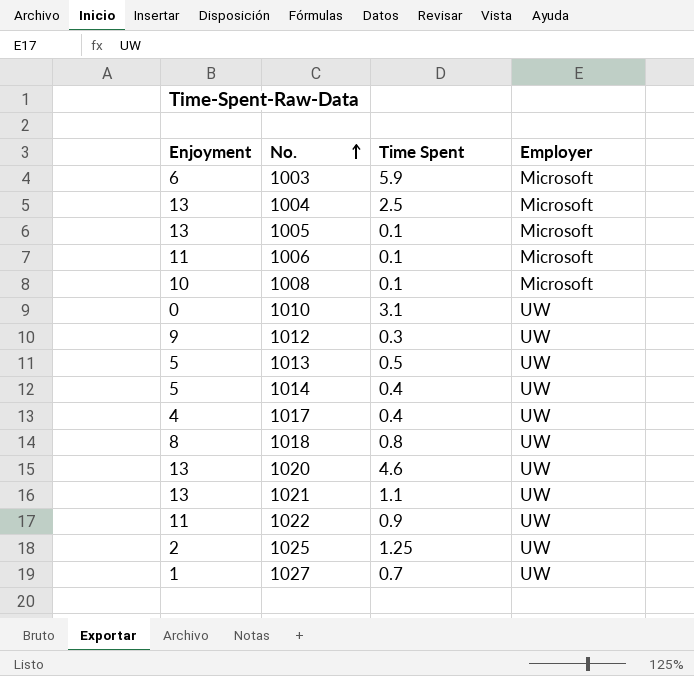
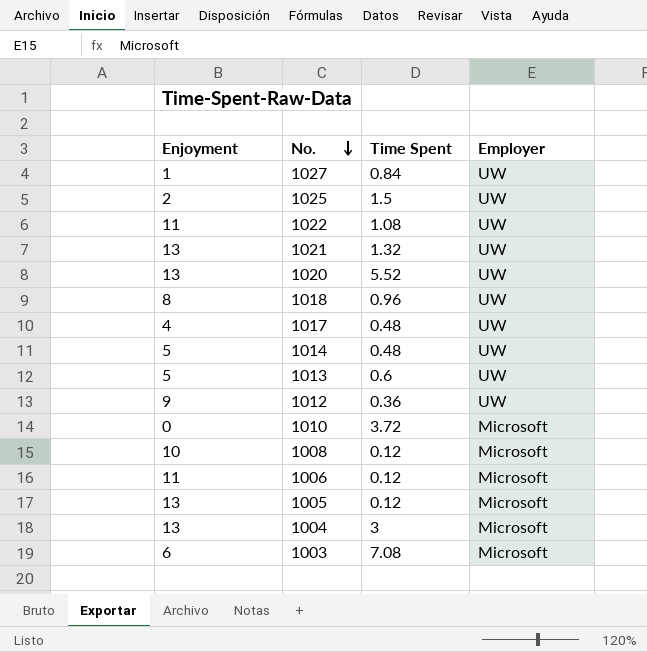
row order: No. ascending -> No. descending
1027 | Time Spent: 0.7 -> 0.84
1025 | Time Spent: 1.25 -> 1.5
1022 | Time Spent: 0.9 -> 1.08
1021 | Time Spent: 1.1 -> 1.32
1020 | Time Spent: 4.6 -> 5.52
1018 | Time Spent: 0.8 -> 0.96
1017 | Time Spent: 0.4 -> 0.48
1014 | Time Spent: 0.4 -> 0.48
1013 | Time Spent: 0.5 -> 0.6
1012 | Time Spent: 0.3 -> 0.36
1010 | Time Spent: 3.1 -> 3.72
1010 | Employer: UW -> Microsoft
1008 | Time Spent: 0.1 -> 0.12
1006 | Time Spent: 0.1 -> 0.12
1005 | Time Spent: 0.1 -> 0.12
1004 | Time Spent: 2.5 -> 3
1003 | Time Spent: 5.9 -> 7.08

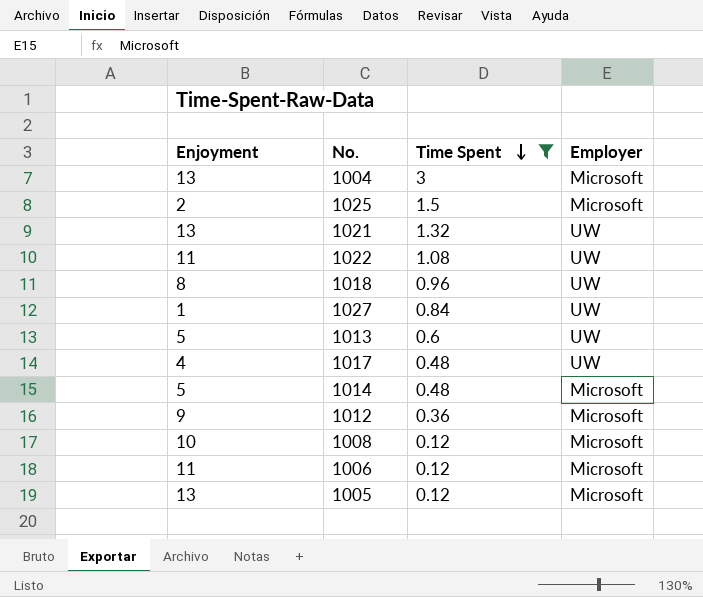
filter: none -> Time Spent <= 3
row order: No. descending -> Time Spent descending
1025 | Employer: UW -> Microsoft
1014 | Employer: UW -> Microsoft
1012 | Employer: UW -> Microsoft

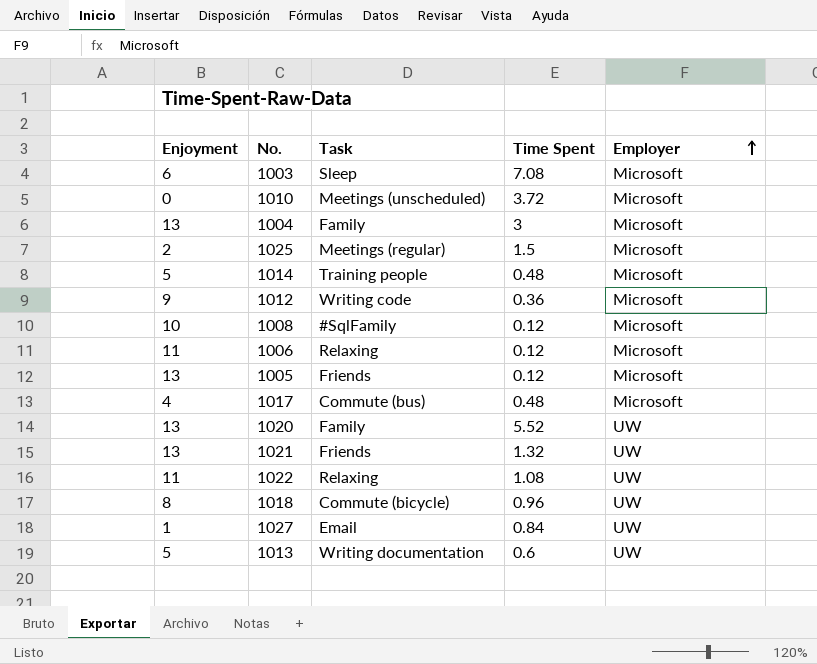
filter: Time Spent <= 3 -> none
row order: Time Spent descending -> Employer ascending
column Task | position: none -> 3
1017 | Employer: UW -> Microsoft

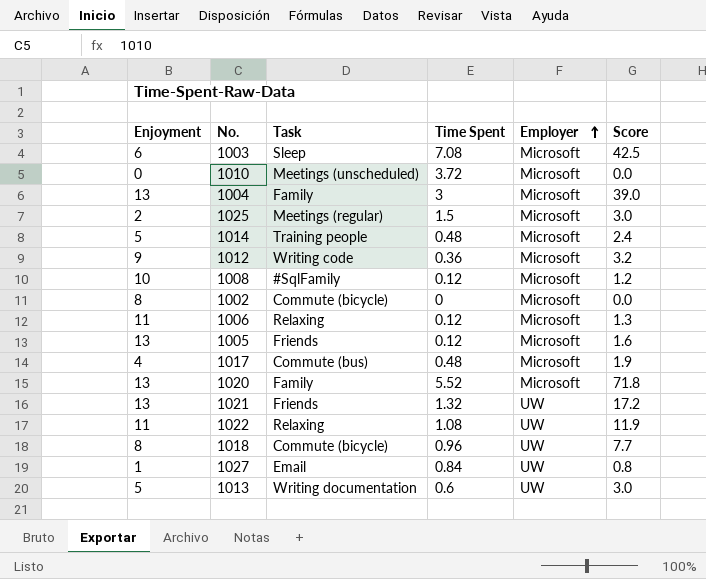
column Score | formula: none -> [Enjoyment] * [Time Spent]
row 1002: none -> 8 | Commute (bicycle) | 0 | Microsoft | 0.0
1020 | Employer: UW -> Microsoft

